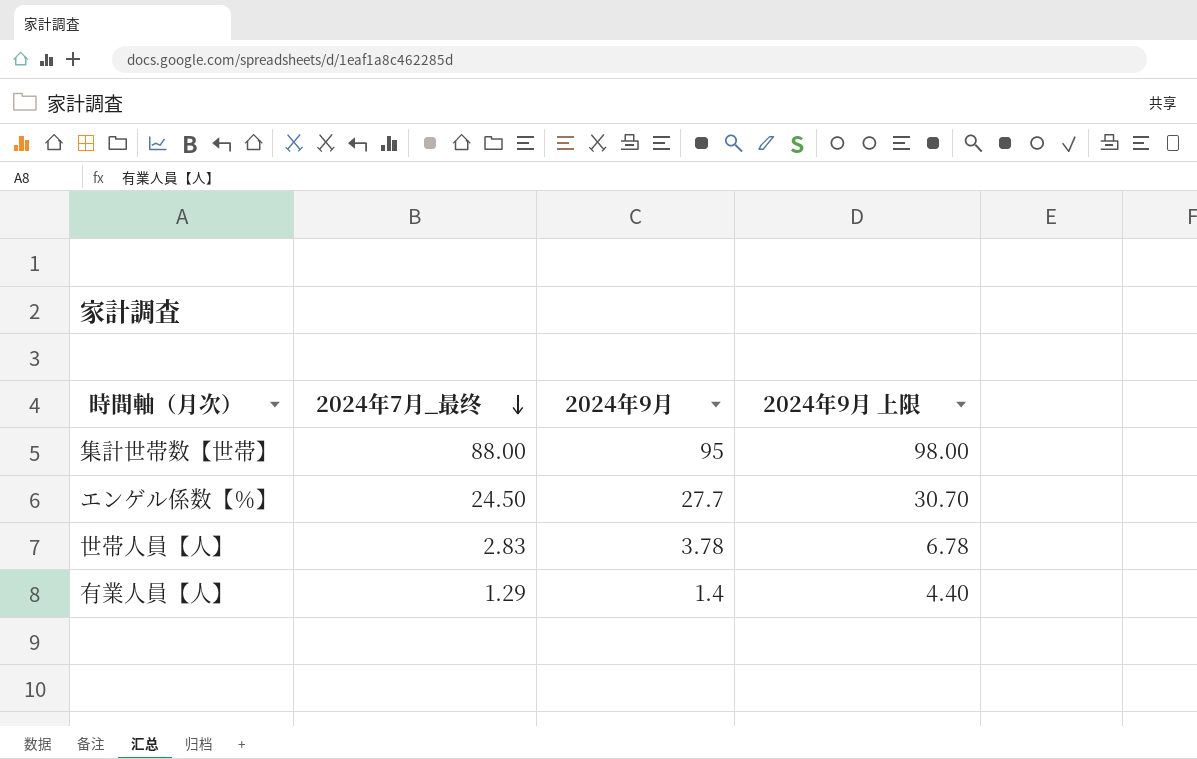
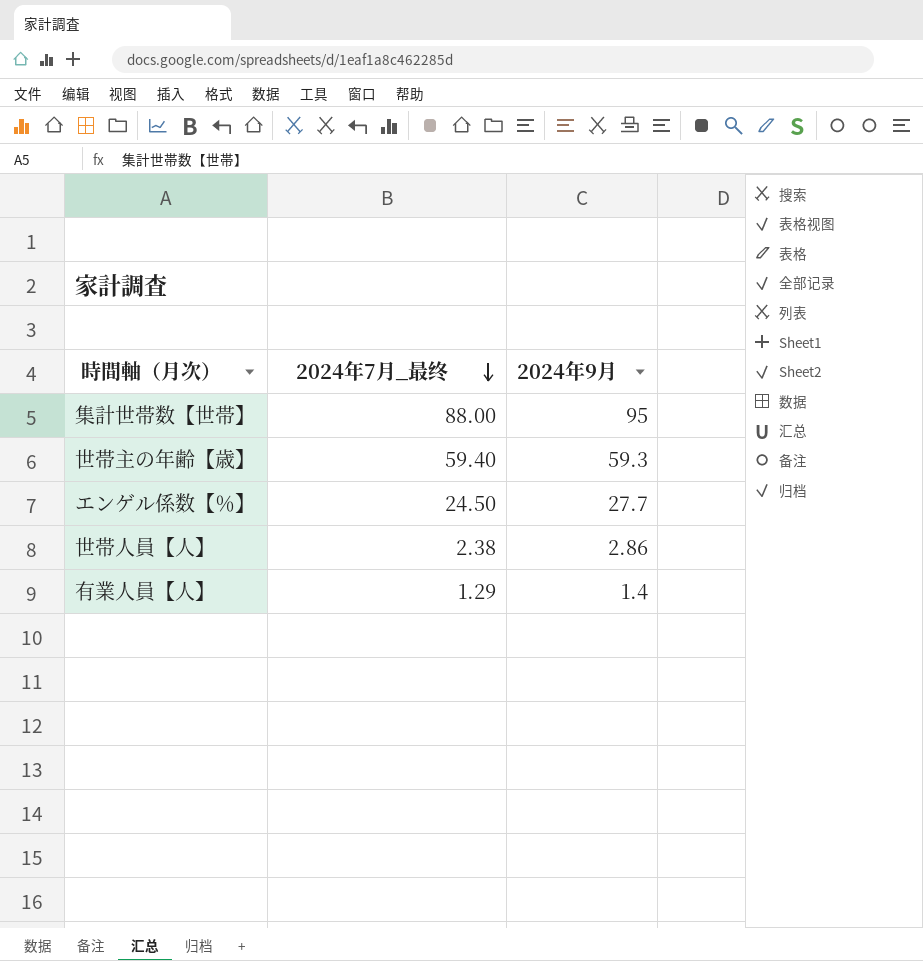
column 2024年9月 上限 | formula: [2024年9月] + 3 -> none
row 世帯主の年齢【歳】: none -> 59.40 | 59.3
世帯人員【人】 | 2024年7月_最终: 2.83 -> 2.38
世帯人員【人】 | 2024年9月: 3.78 -> 2.86

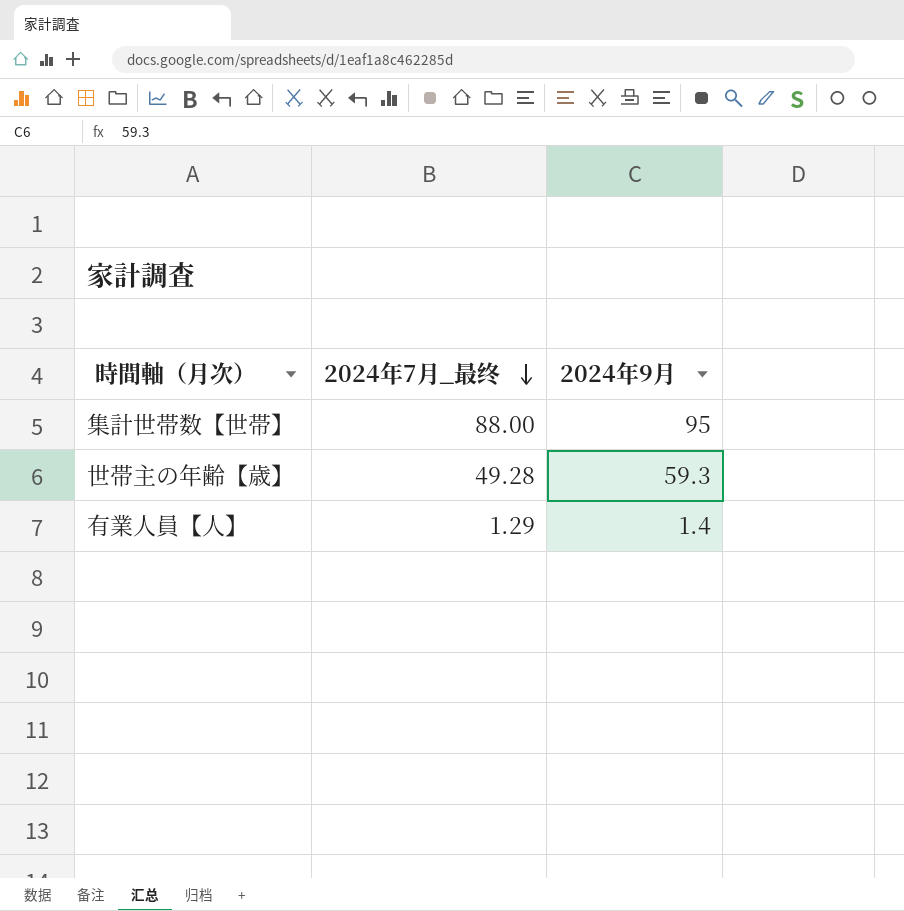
row エンゲル係数【％】: 24.50 | 27.7 -> none
row 世帯人員【人】: 2.38 | 2.86 -> none
世帯主の年齢【歳】 | 2024年7月_最终: 59.40 -> 49.28

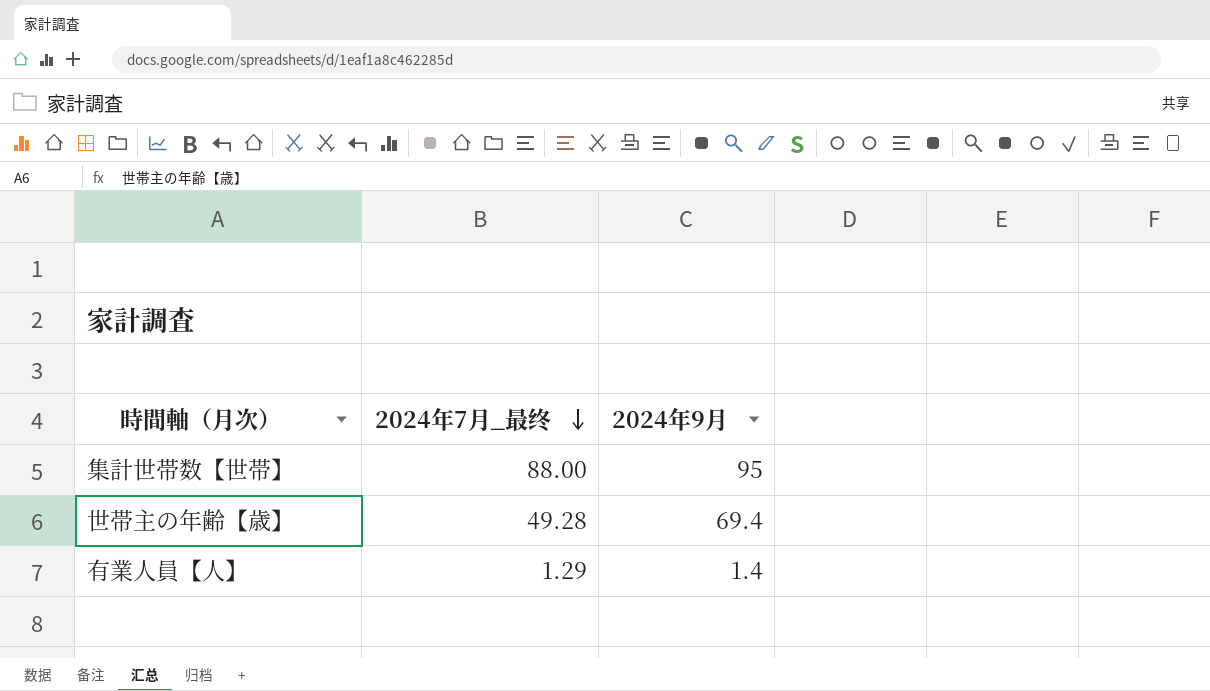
世帯主の年齢【歳】 | 2024年9月: 59.3 -> 69.4

